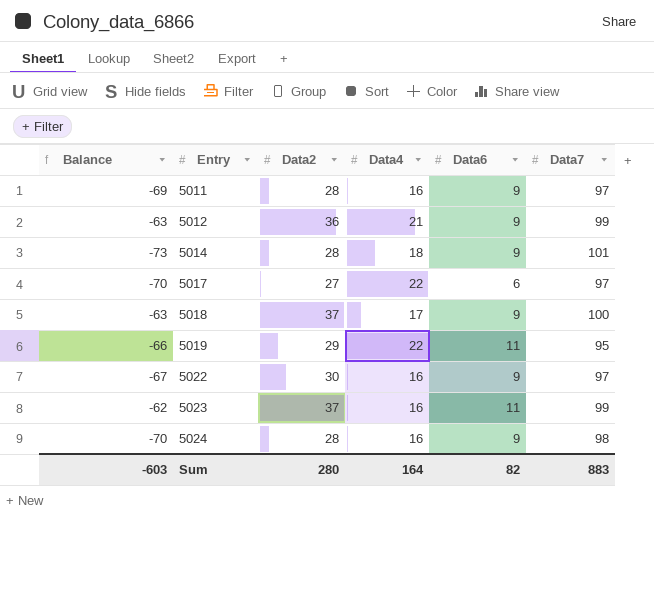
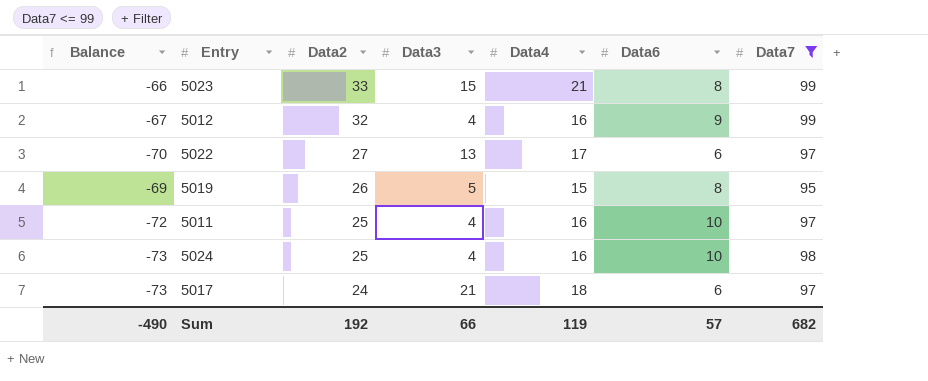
filter: none -> Data7 <= 99
row order: Entry ascending -> Data2 descending
column Data3 | position: none -> 4
5023 | Balance: -62 -> -66
5023 | Data2: 37 -> 33
5023 | Data4: 16 -> 21
5023 | Data6: 11 -> 8
5012 | Balance: -63 -> -67
5012 | Data2: 36 -> 32
5012 | Data4: 21 -> 16
5022 | Balance: -67 -> -70
5022 | Data2: 30 -> 27
5022 | Data4: 16 -> 17
5022 | Data6: 9 -> 6
5019 | Balance: -66 -> -69
5019 | Data2: 29 -> 26
5019 | Data4: 22 -> 15
5019 | Data6: 11 -> 8
5011 | Balance: -69 -> -72
5011 | Data2: 28 -> 25
5011 | Data6: 9 -> 10
5024 | Balance: -70 -> -73
5024 | Data2: 28 -> 25
5024 | Data6: 9 -> 10
5017 | Balance: -70 -> -73
5017 | Data2: 27 -> 24
5017 | Data4: 22 -> 18
Sum | Balance: -603 -> -490
Sum | Data2: 280 -> 192
Sum | Data4: 164 -> 119
Sum | Data6: 82 -> 57
Sum | Data7: 883 -> 682

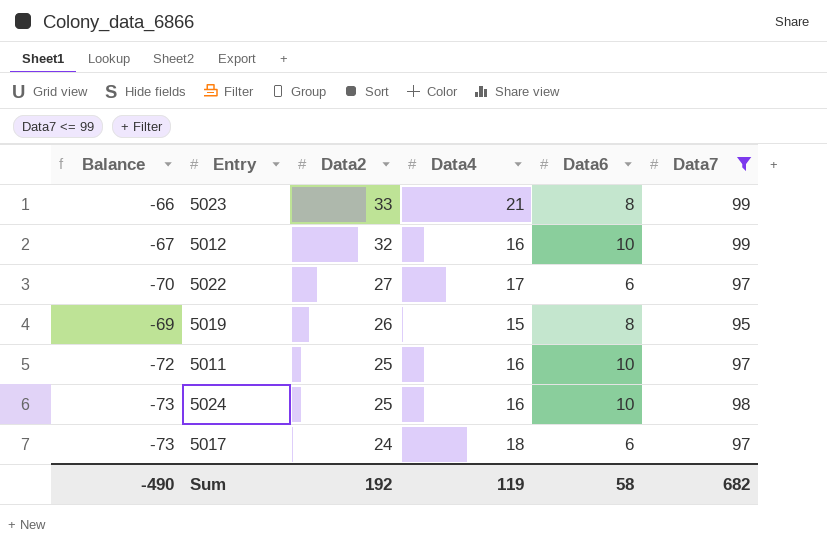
column Data3 | position: 4 -> none
5012 | Data6: 9 -> 10
Sum | Data6: 57 -> 58

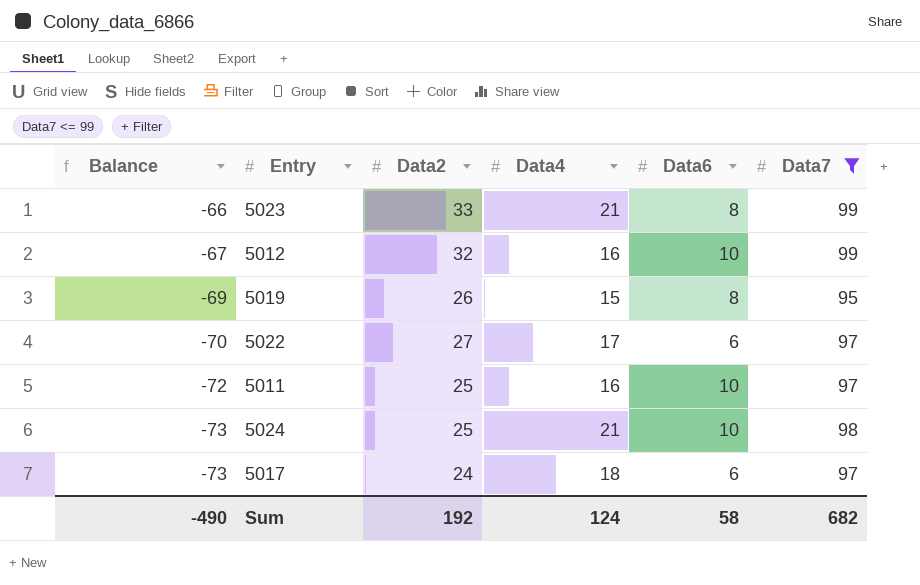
row order: Data2 descending -> Balance descending
5024 | Data4: 16 -> 21
Sum | Data4: 119 -> 124

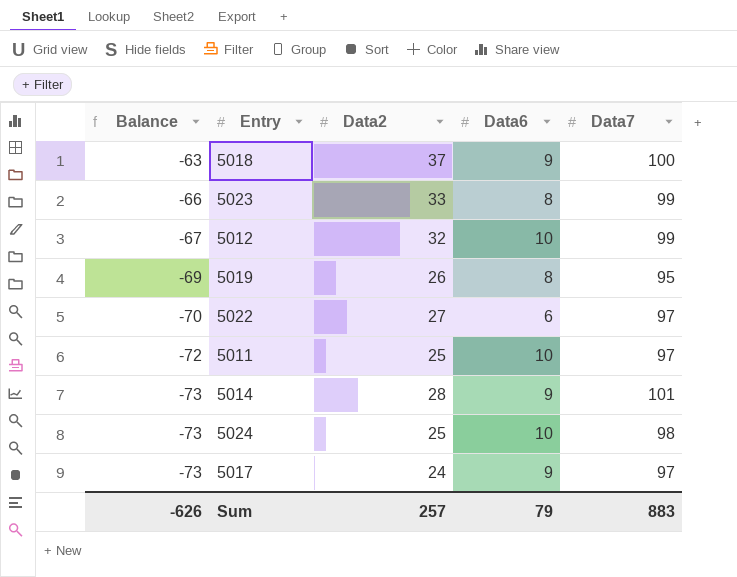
filter: Data7 <= 99 -> none
column Data4 | position: 4 -> none
5017 | Data6: 6 -> 9
Sum | Balance: -490 -> -626
Sum | Data2: 192 -> 257
Sum | Data6: 58 -> 79
Sum | Data7: 682 -> 883

